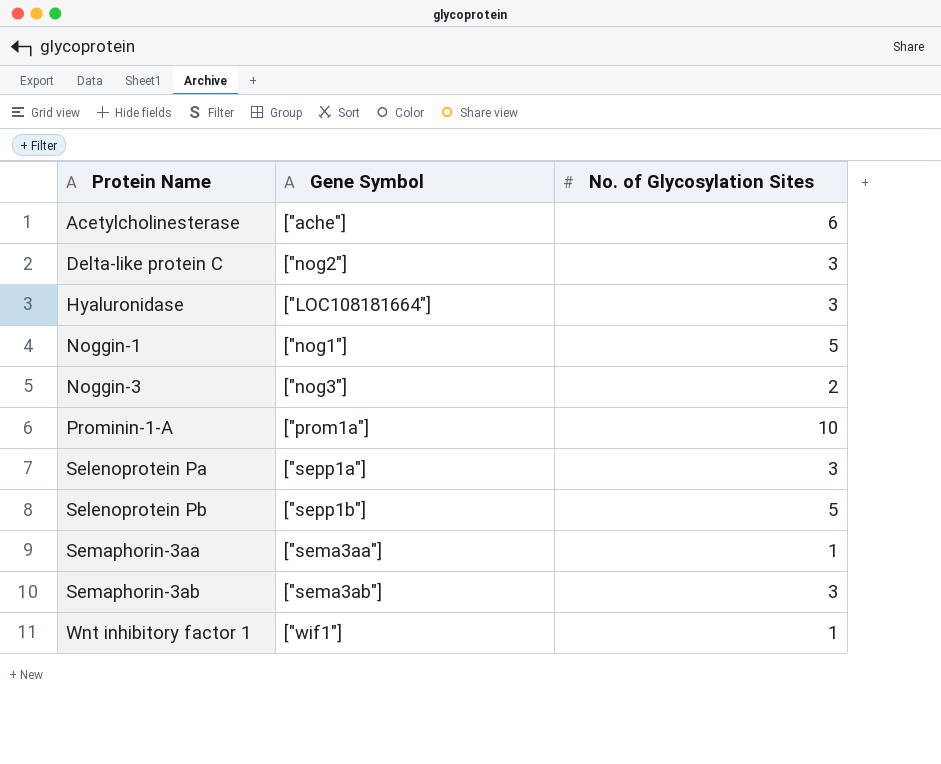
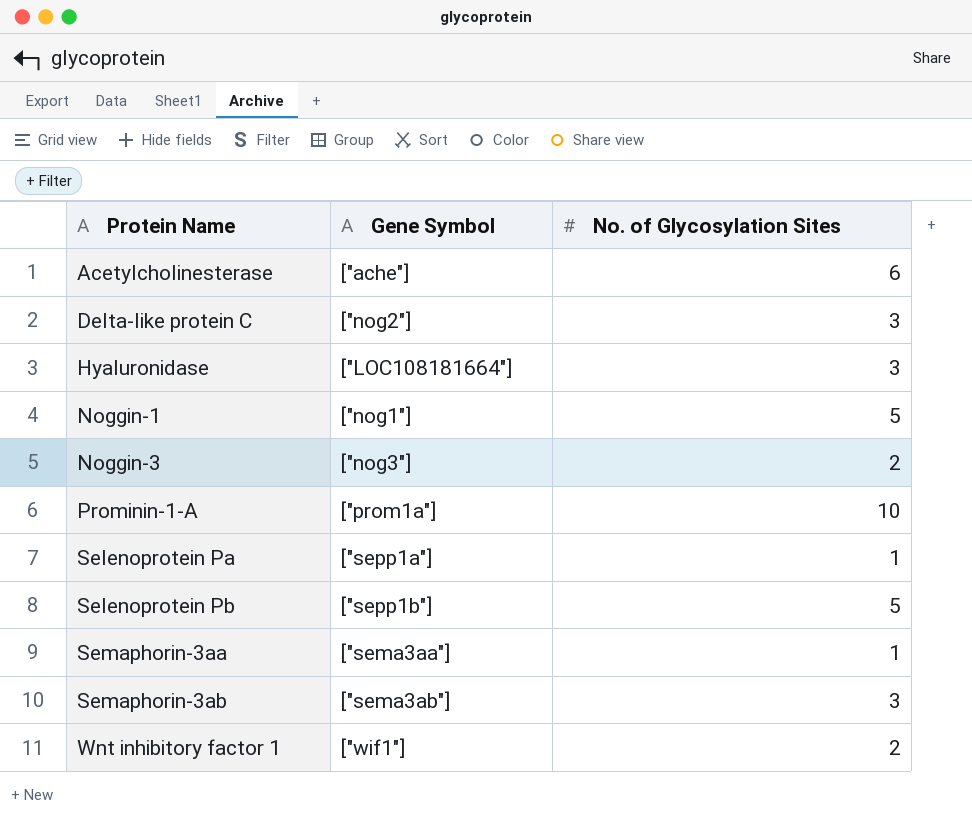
Selenoprotein Pa | No. of Glycosylation Sites: 3 -> 1
Wnt inhibitory factor 1 | No. of Glycosylation Sites: 1 -> 2

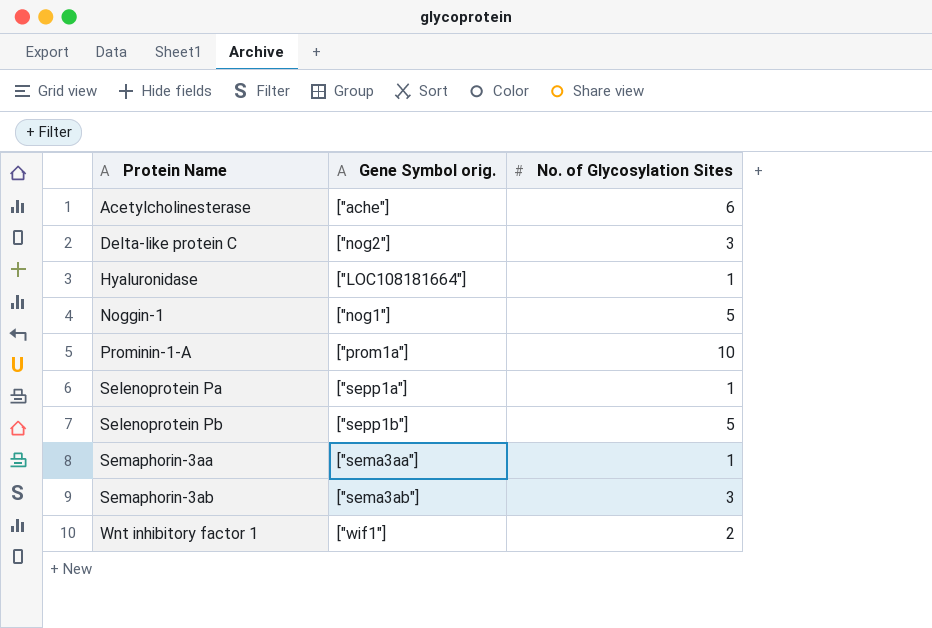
column name: Gene Symbol -> Gene Symbol orig.
row Noggin-3: ["nog3"] | 2 -> none
Hyaluronidase | No. of Glycosylation Sites: 3 -> 1

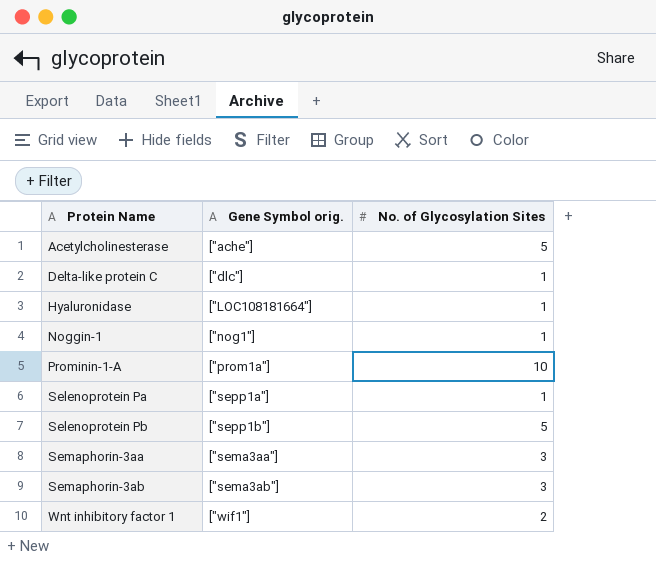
Acetylcholinesterase | No. of Glycosylation Sites: 6 -> 5
Delta-like protein C | Gene Symbol orig.: ["nog2"] -> ["dlc"]
Delta-like protein C | No. of Glycosylation Sites: 3 -> 1
Noggin-1 | No. of Glycosylation Sites: 5 -> 1
Semaphorin-3aa | No. of Glycosylation Sites: 1 -> 3

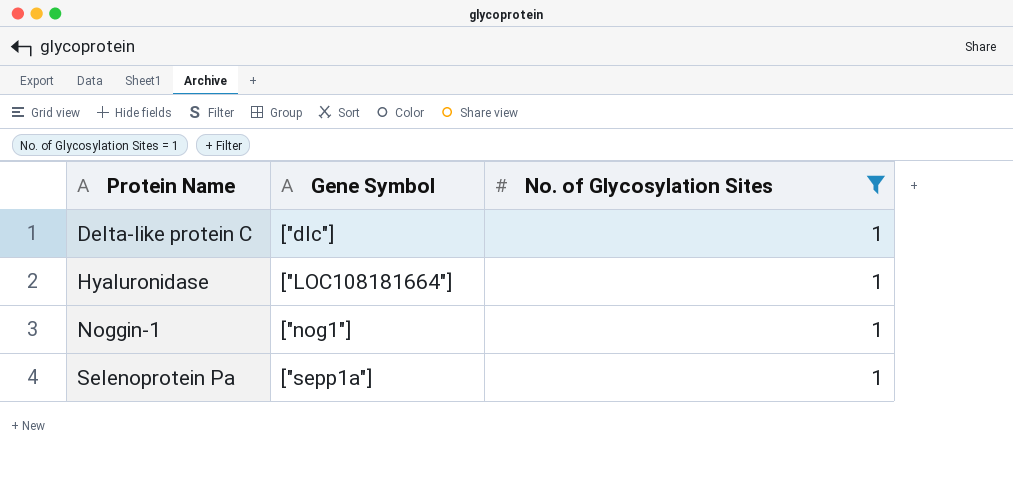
filter: none -> No. of Glycosylation Sites = 1
column name: Gene Symbol orig. -> Gene Symbol

